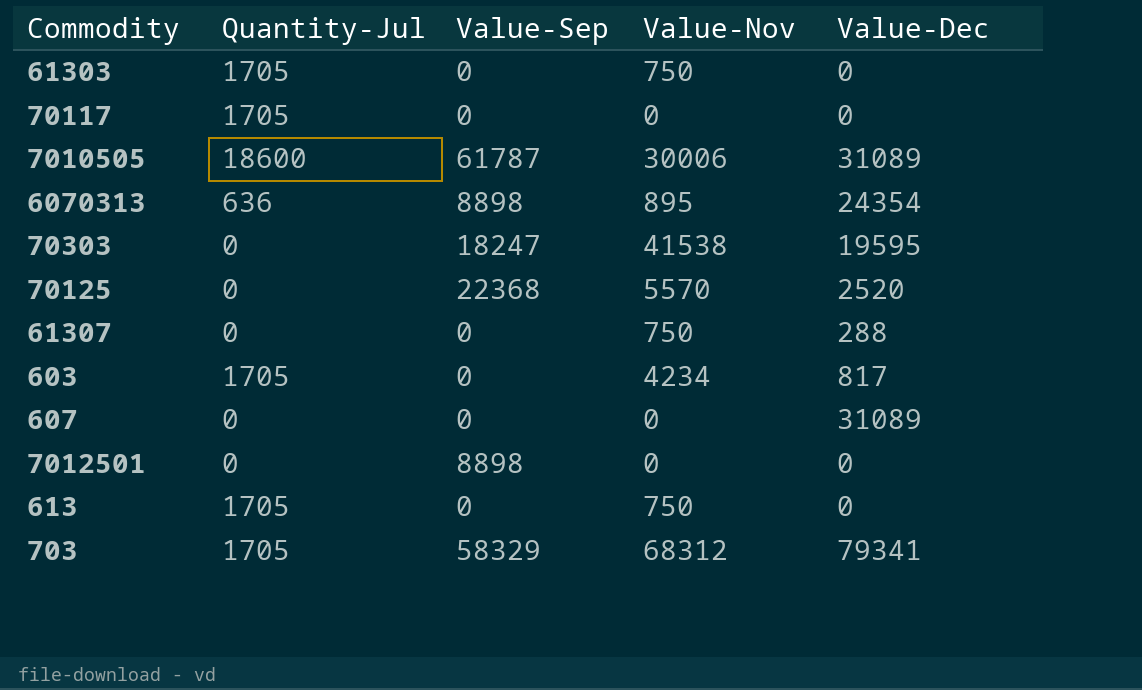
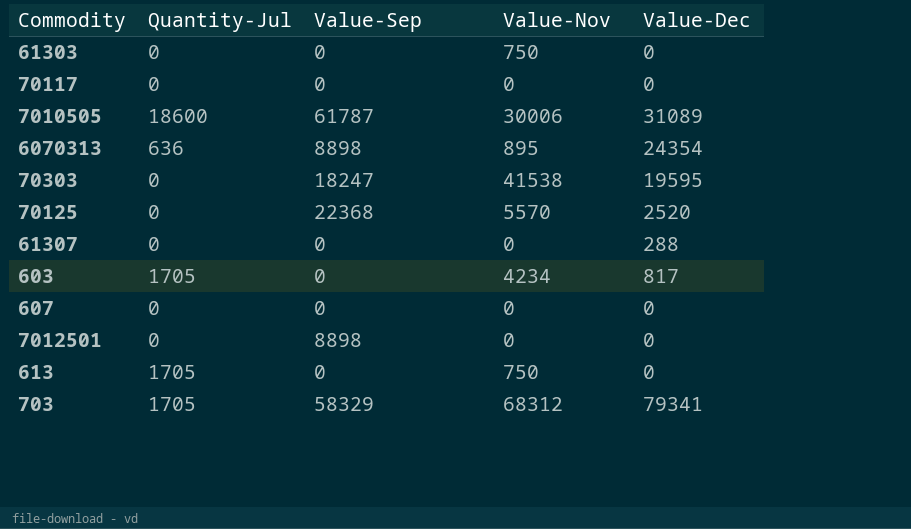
61303 | Quantity-Jul: 1705 -> 0
70117 | Quantity-Jul: 1705 -> 0
61307 | Value-Nov: 750 -> 0
607 | Value-Dec: 31089 -> 0

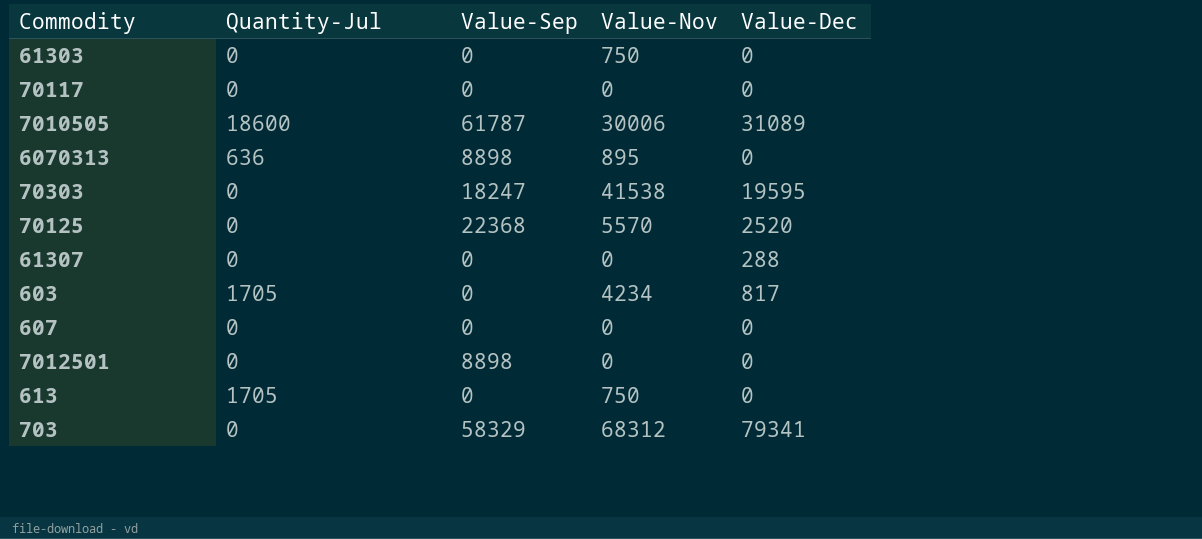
6070313 | Value-Dec: 24354 -> 0
703 | Quantity-Jul: 1705 -> 0

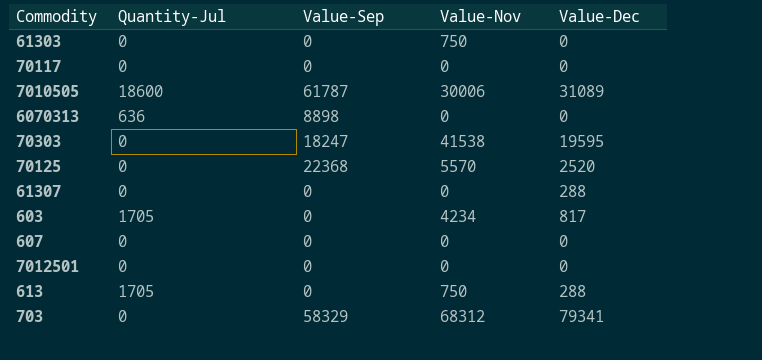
6070313 | Value-Nov: 895 -> 0
7012501 | Value-Sep: 8898 -> 0
613 | Value-Dec: 0 -> 288

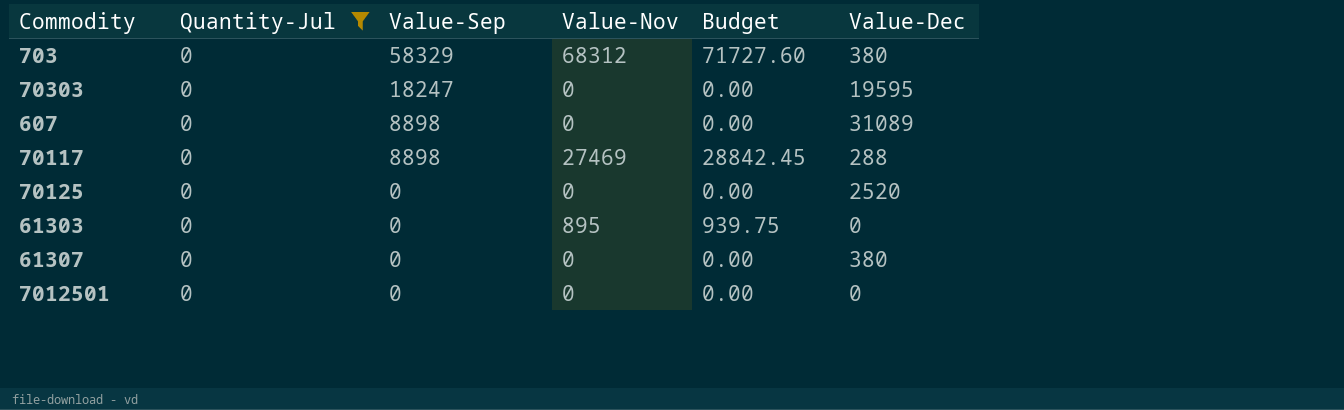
filter: none -> Quantity-Jul = 0
row order: none -> Value-Sep descending
column Budget | formula: none -> [Value-Nov] * 1.05
703 | Value-Dec: 79341 -> 380
70303 | Value-Nov: 41538 -> 0
607 | Value-Sep: 0 -> 8898
607 | Value-Dec: 0 -> 31089
70117 | Value-Sep: 0 -> 8898
70117 | Value-Nov: 0 -> 27469
70117 | Value-Dec: 0 -> 288
70125 | Value-Sep: 22368 -> 0
70125 | Value-Nov: 5570 -> 0
61303 | Value-Nov: 750 -> 895
61307 | Value-Dec: 288 -> 380

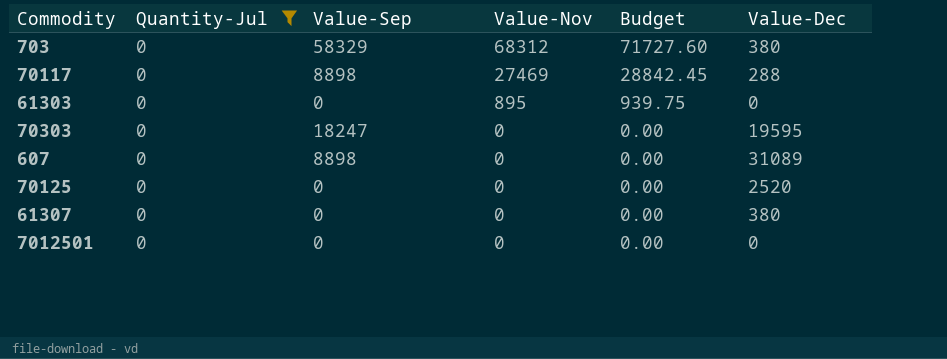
row order: Value-Sep descending -> Value-Nov descending

